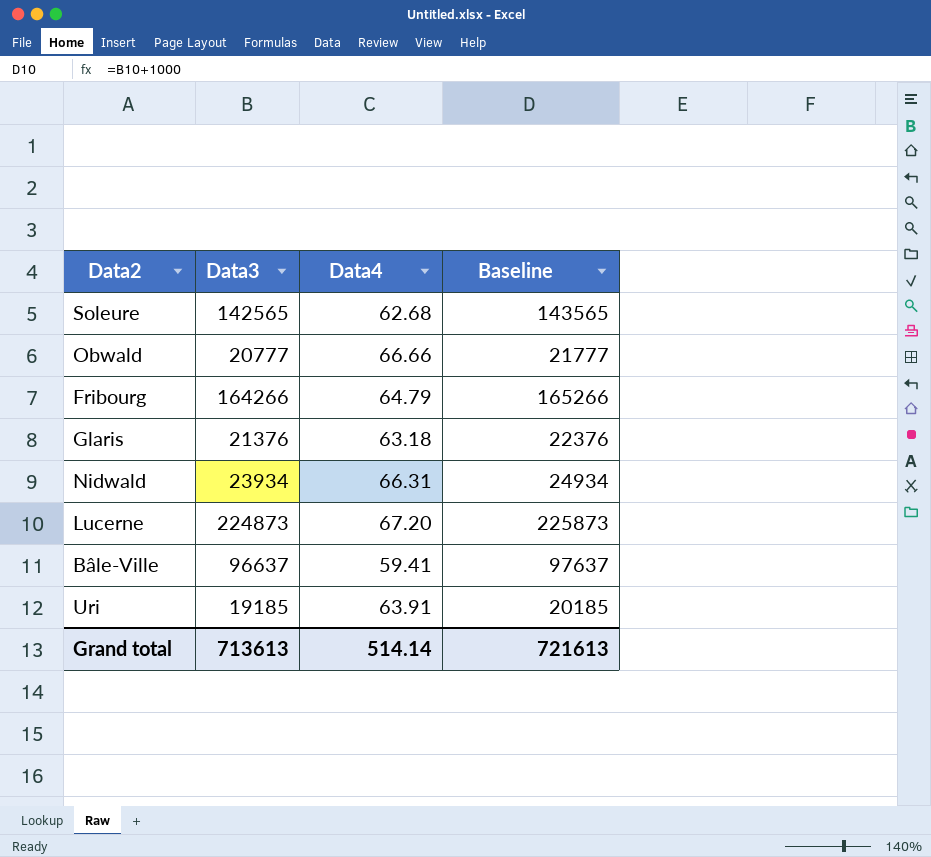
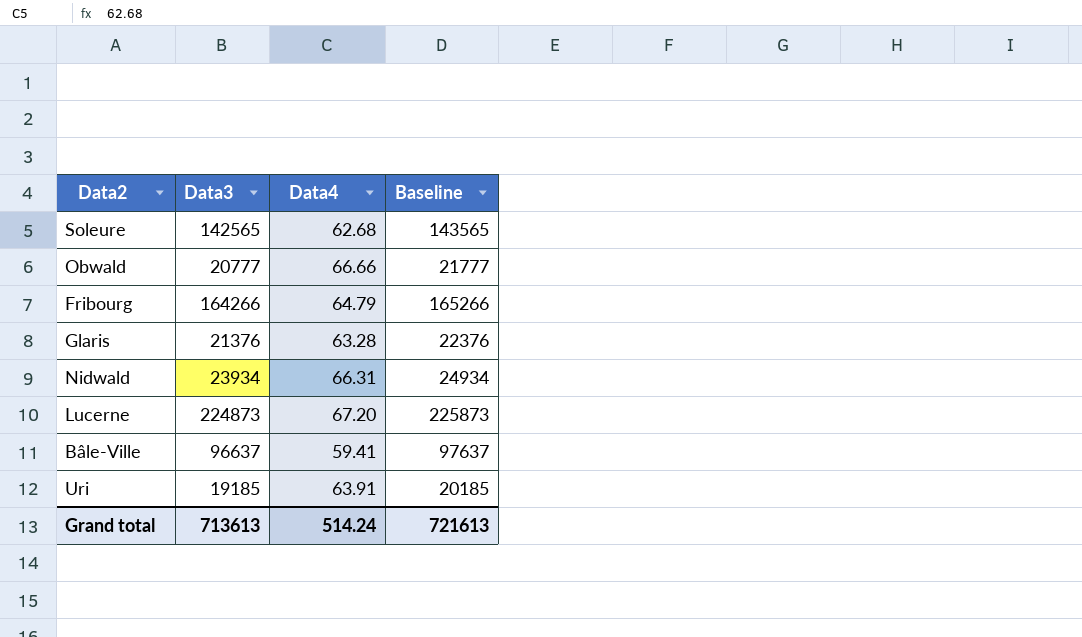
Glaris | Data4: 63.18 -> 63.28
Grand total | Data4: 514.14 -> 514.24

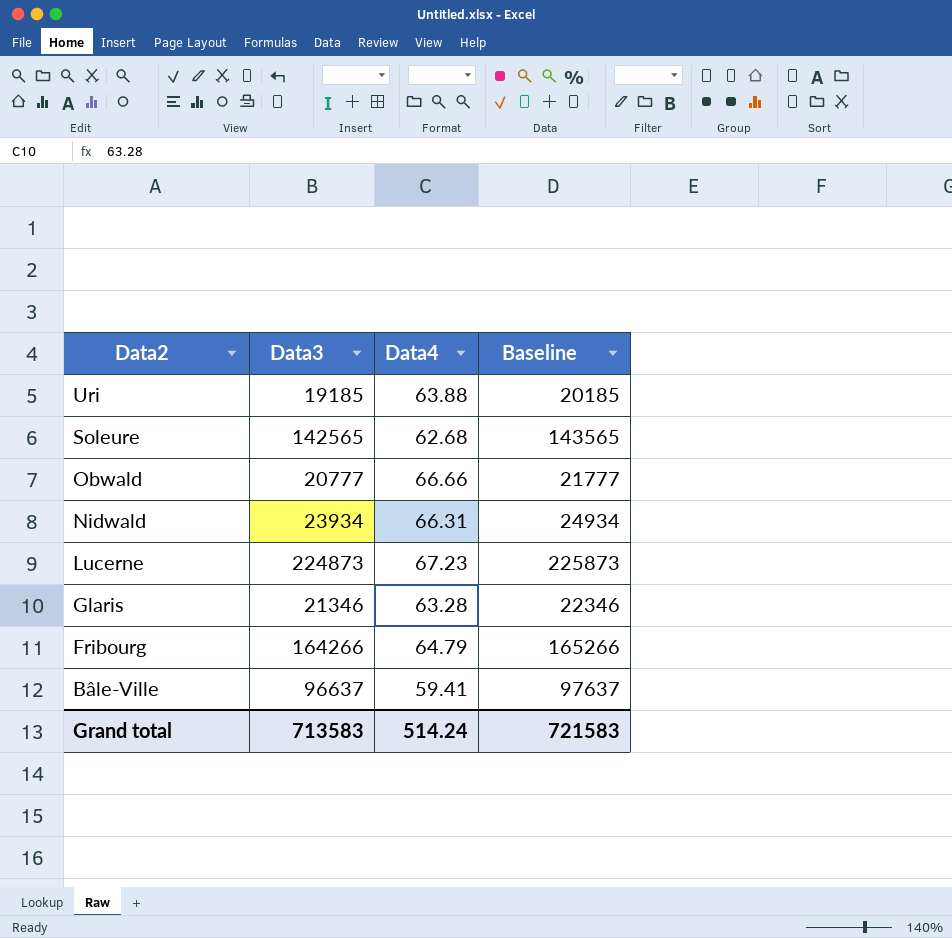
row order: none -> Data2 descending
Uri | Data4: 63.91 -> 63.88
Lucerne | Data4: 67.20 -> 67.23
Glaris | Data3: 21376 -> 21346
Glaris | Baseline: 22376 -> 22346
Grand total | Data3: 713613 -> 713583
Grand total | Baseline: 721613 -> 721583

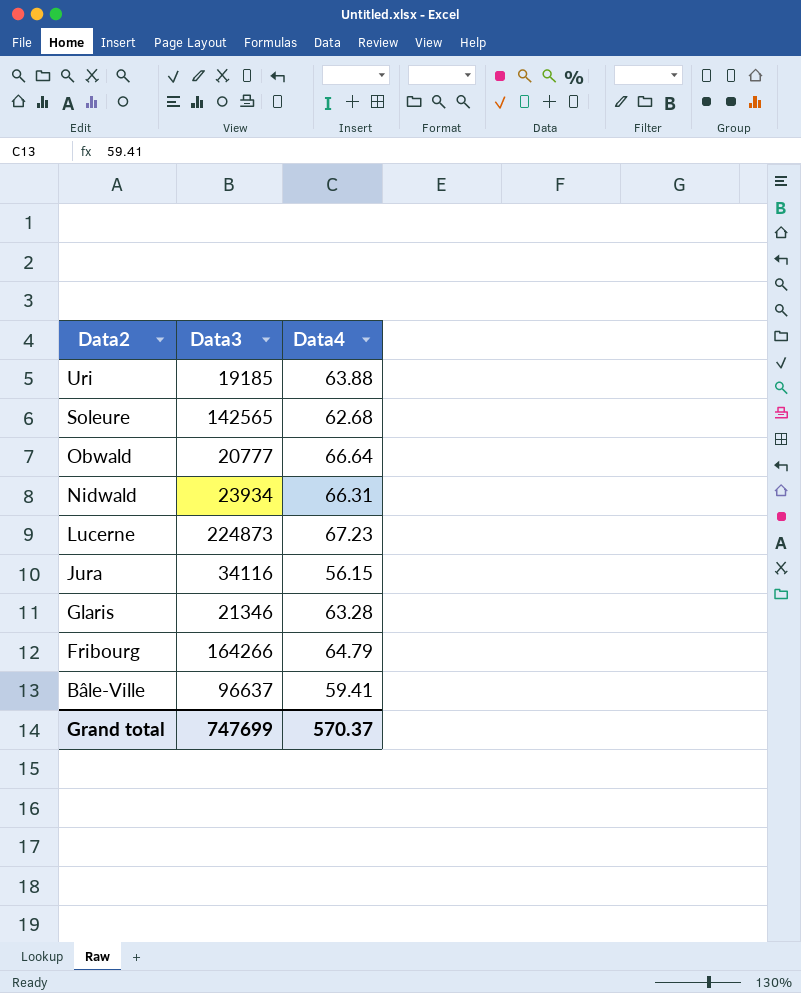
column Baseline | formula: [Data3] + 1000 -> none
Obwald | Data4: 66.66 -> 66.64
row Jura: none -> 34116 | 56.15
Grand total | Data3: 713583 -> 747699
Grand total | Data4: 514.24 -> 570.37

